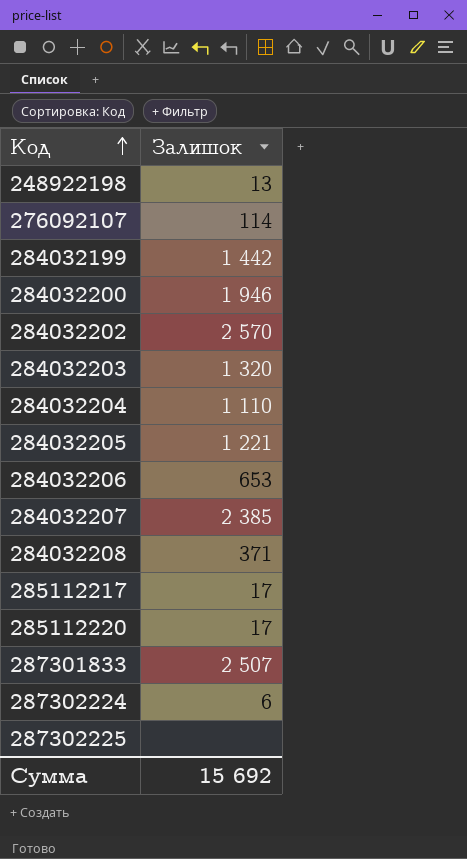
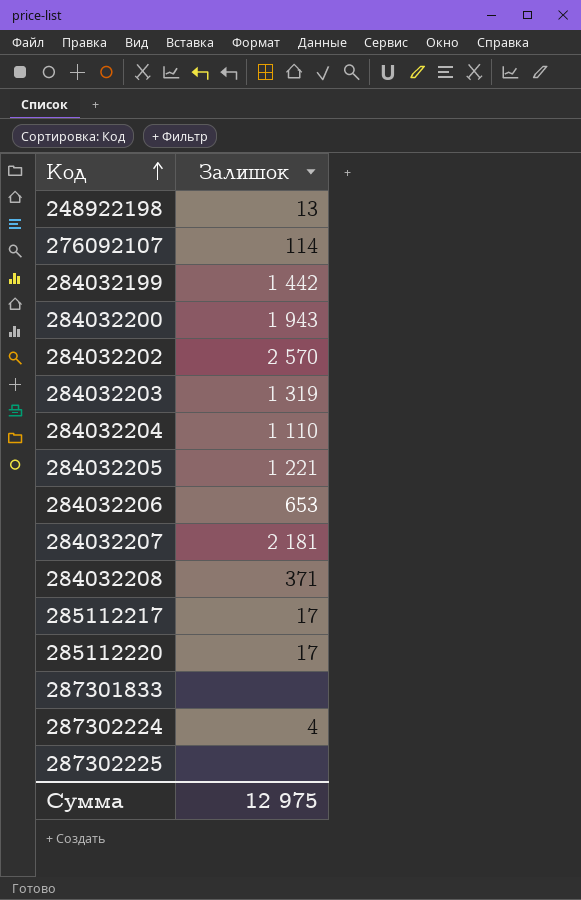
284032200 | Залишок: 1 946 -> 1 943
284032203 | Залишок: 1 320 -> 1 319
284032207 | Залишок: 2 385 -> 2 181
287301833 | Залишок: 2 507 -> none
287302224 | Залишок: 6 -> 4
Сумма | Залишок: 15 692 -> 12 975

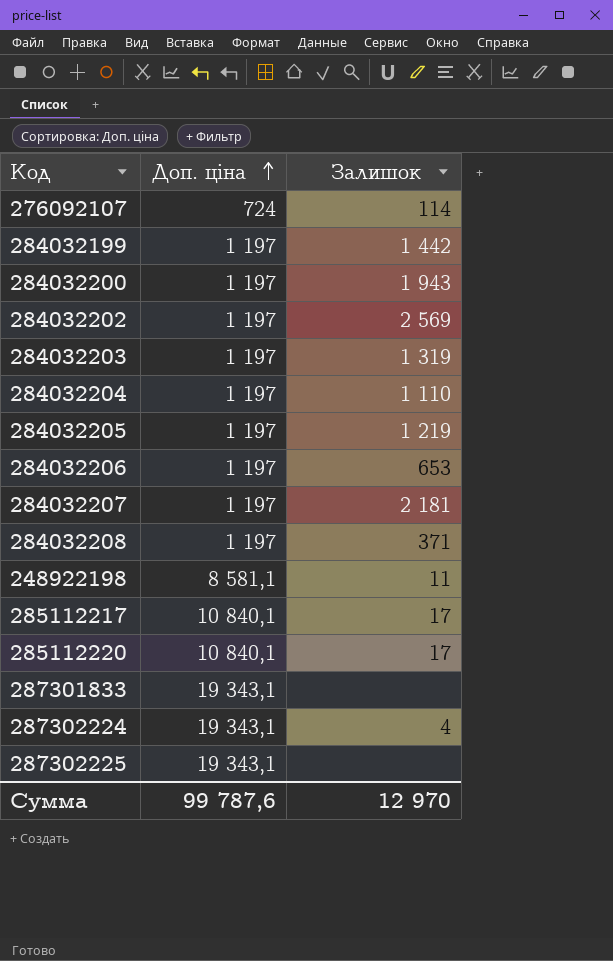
row order: Код ascending -> Доп. ціна ascending
column Доп. ціна | position: none -> 2
284032202 | Залишок: 2 570 -> 2 569
284032205 | Залишок: 1 221 -> 1 219
248922198 | Залишок: 13 -> 11
Сумма | Залишок: 12 975 -> 12 970

